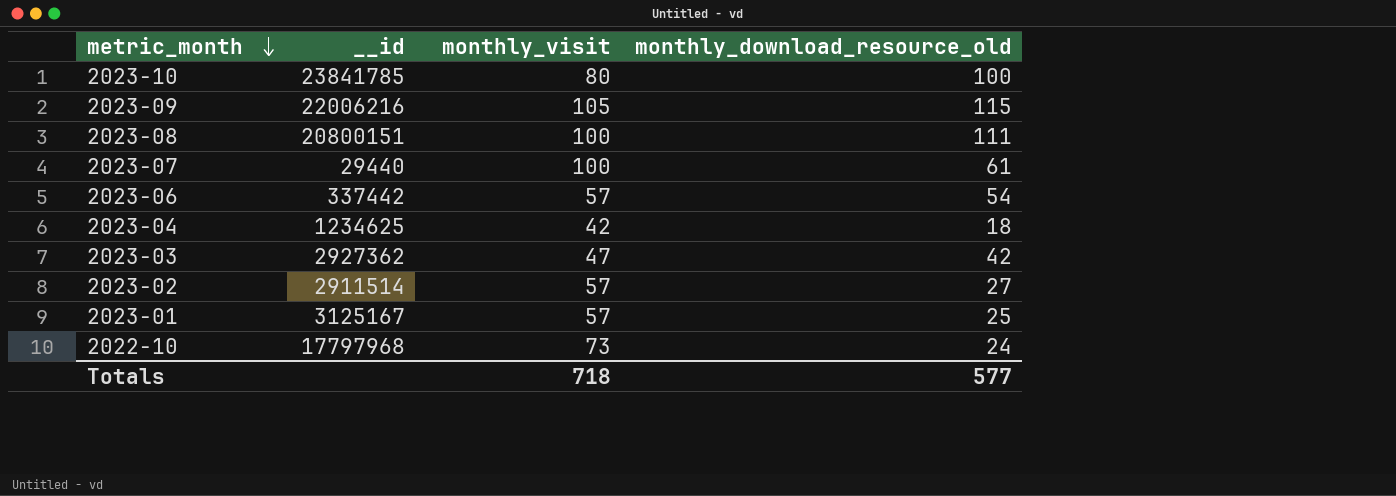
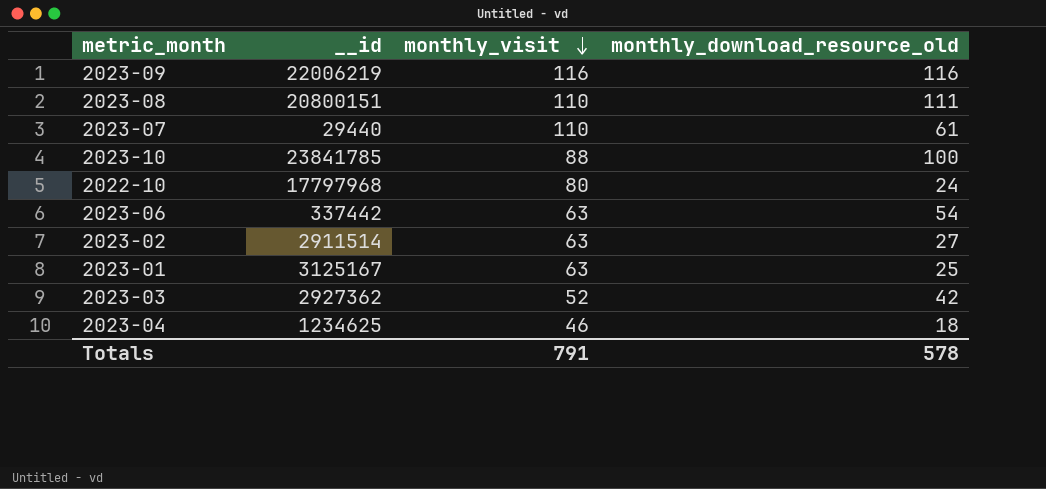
row order: metric_month descending -> monthly_visit descending
2023-09 | __id: 22006216 -> 22006219
2023-09 | monthly_visit: 105 -> 116
2023-09 | monthly_download_resource_old: 115 -> 116
2023-08 | monthly_visit: 100 -> 110
2023-07 | monthly_visit: 100 -> 110
2023-10 | monthly_visit: 80 -> 88
2022-10 | monthly_visit: 73 -> 80
2023-06 | monthly_visit: 57 -> 63
2023-02 | monthly_visit: 57 -> 63
2023-01 | monthly_visit: 57 -> 63
2023-03 | monthly_visit: 47 -> 52
2023-04 | monthly_visit: 42 -> 46
Totals | monthly_visit: 718 -> 791
Totals | monthly_download_resource_old: 577 -> 578

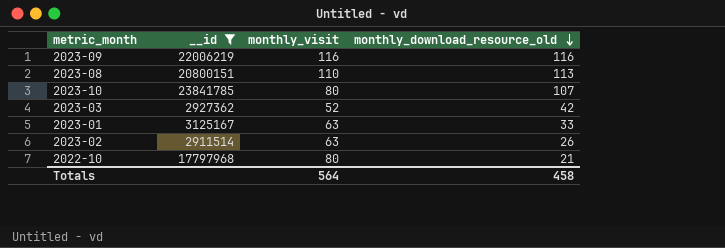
filter: none -> __id >= 2911514
row order: monthly_visit descending -> monthly_download_resource_old descending
2023-08 | monthly_download_resource_old: 111 -> 113
2023-10 | monthly_visit: 88 -> 80
2023-10 | monthly_download_resource_old: 100 -> 107
2023-01 | monthly_download_resource_old: 25 -> 33
2023-02 | monthly_download_resource_old: 27 -> 26
2022-10 | monthly_download_resource_old: 24 -> 21
Totals | monthly_visit: 791 -> 564
Totals | monthly_download_resource_old: 578 -> 458

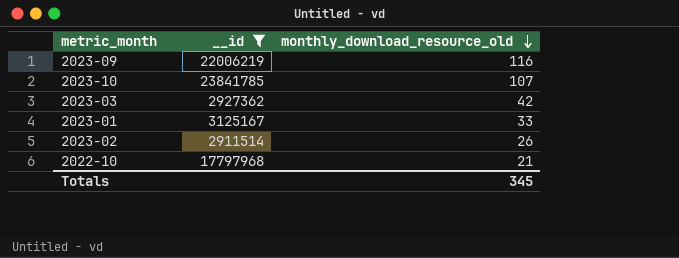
column monthly_visit | position: 3 -> none
row 2023-08: 20800151 | 110 | 113 -> none
Totals | monthly_download_resource_old: 458 -> 345

